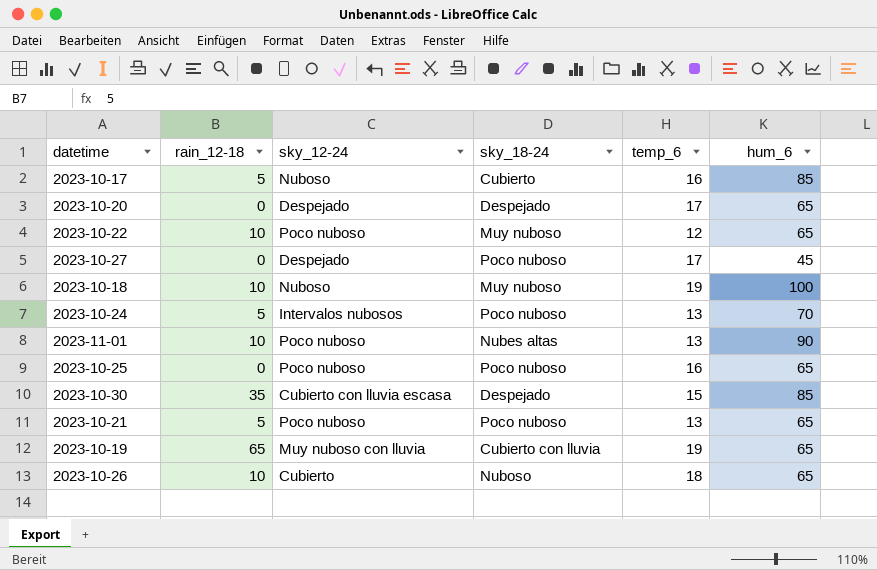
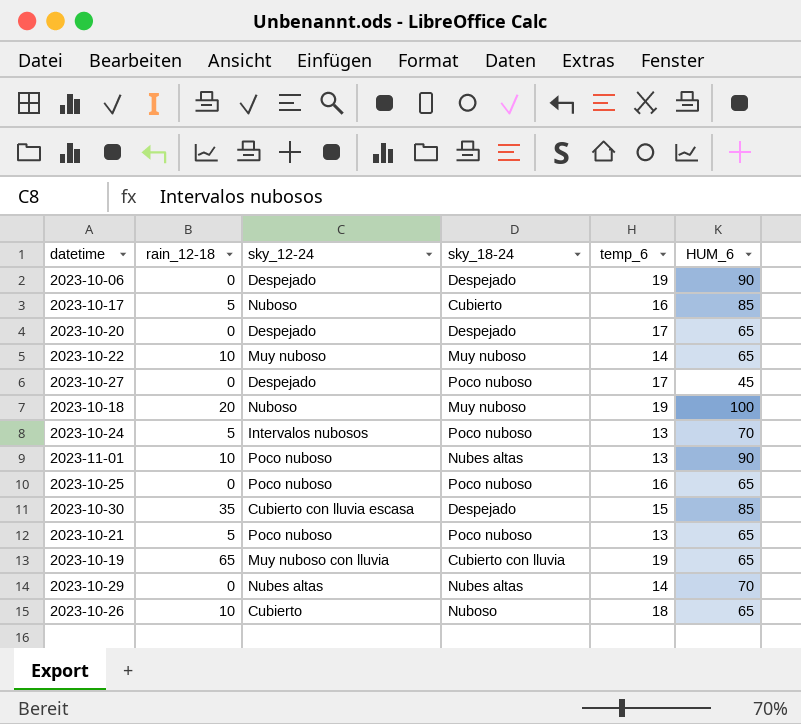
column name: hum_6 -> HUM_6
row 2023-10-06: none -> 0 | Despejado | Despejado | 19 | 90
2023-10-22 | sky_12-24: Poco nuboso -> Muy nuboso
2023-10-22 | temp_6: 12 -> 14
2023-10-18 | rain_12-18: 10 -> 20
row 2023-10-29: none -> 0 | Nubes altas | Nubes altas | 14 | 70

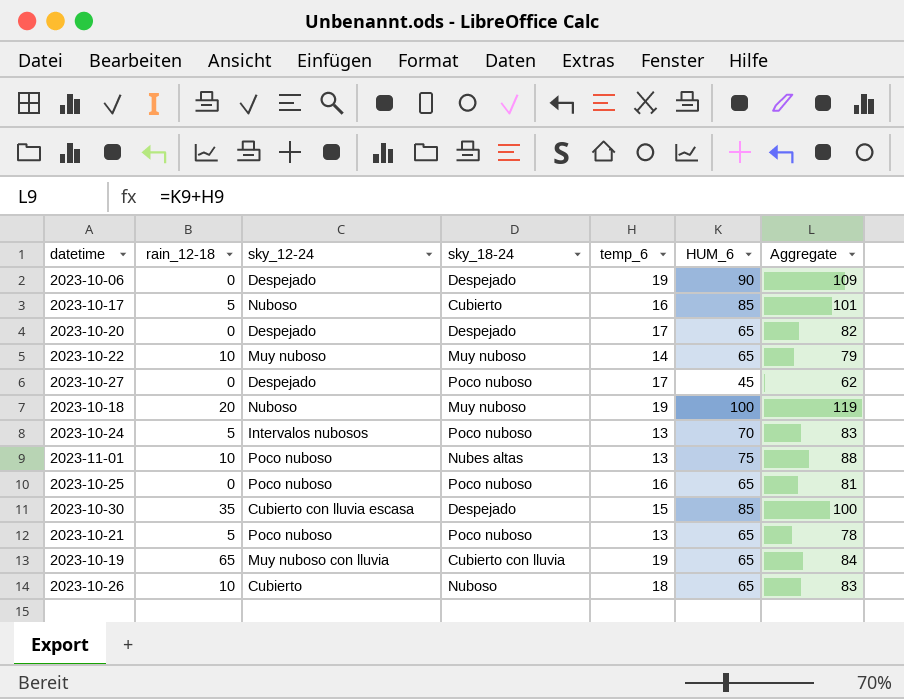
column Aggregate | formula: none -> [temp_6] + [HUM_6]
row 2023-10-29: 0 | Nubes altas | Nubes altas | 14 | 70 -> none
2023-11-01 | HUM_6: 90 -> 75

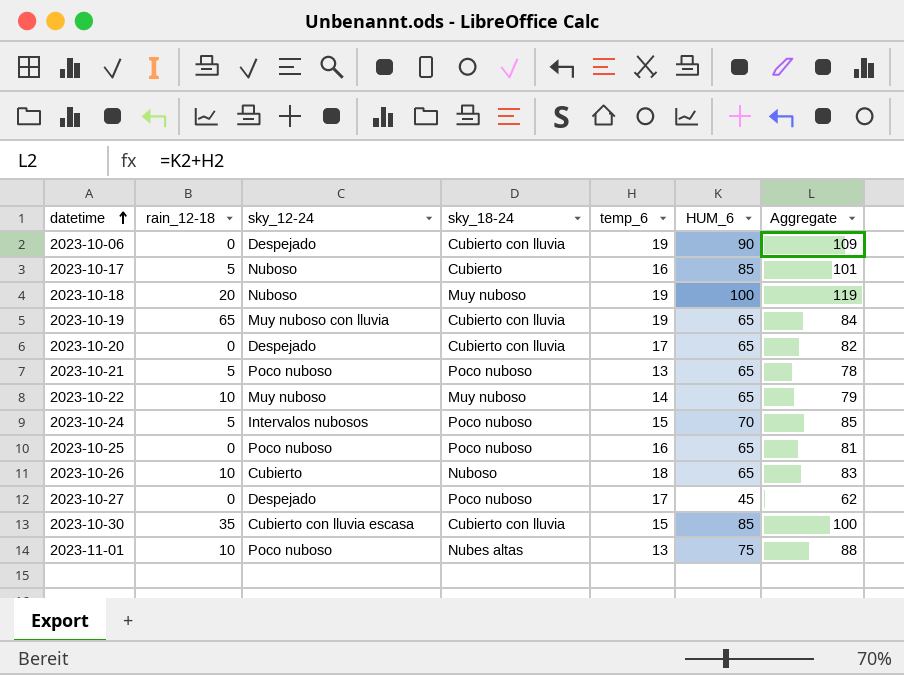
row order: none -> datetime ascending
2023-10-06 | sky_18-24: Despejado -> Cubierto con lluvia
2023-10-20 | sky_18-24: Despejado -> Cubierto con lluvia
2023-10-24 | temp_6: 13 -> 15
2023-10-24 | Aggregate: 83 -> 85
2023-10-30 | sky_18-24: Despejado -> Cubierto con lluvia

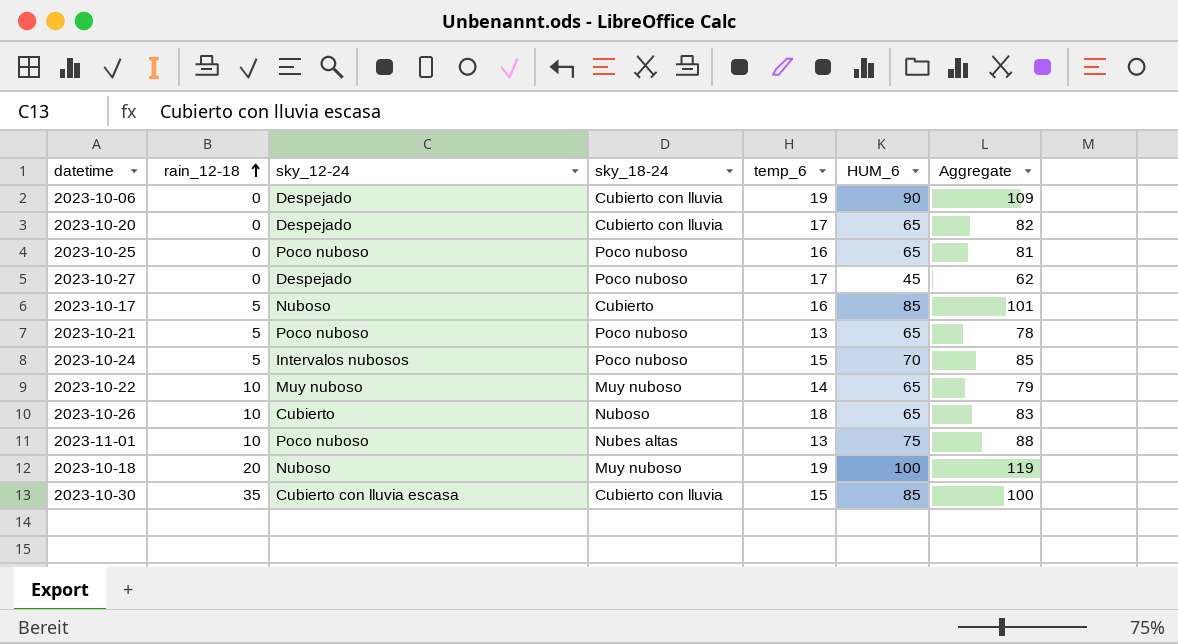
row order: datetime ascending -> rain_12-18 ascending
row 2023-10-19: 65 | Muy nuboso con lluvia | Cubierto con lluvia | 19 | 65 | 84 -> none

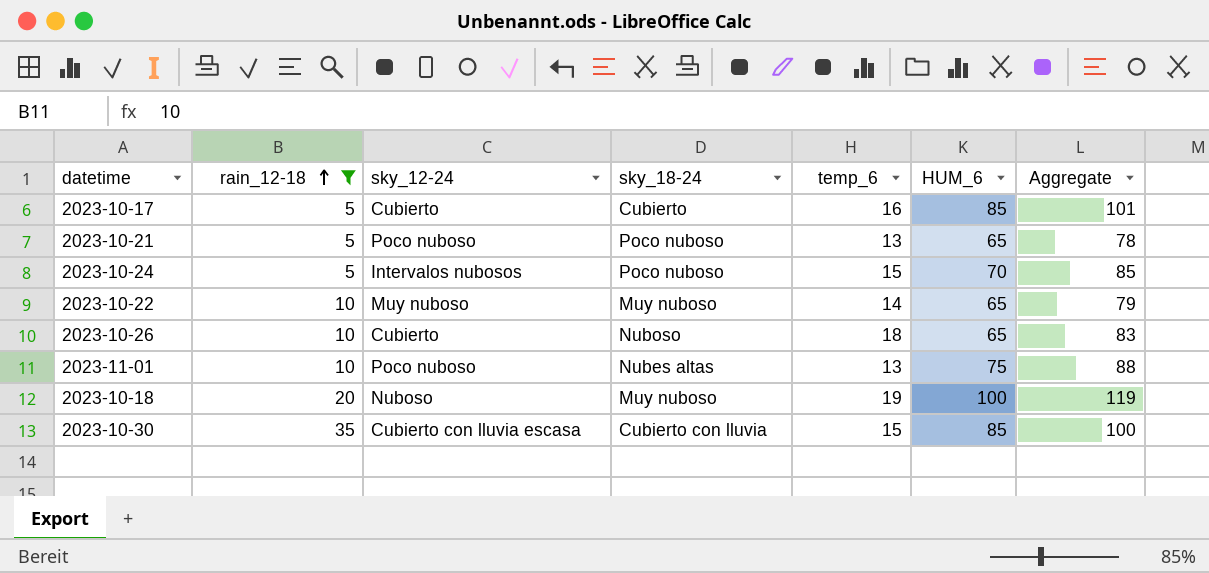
filter: none -> rain_12-18 != 0
2023-10-17 | sky_12-24: Nuboso -> Cubierto

